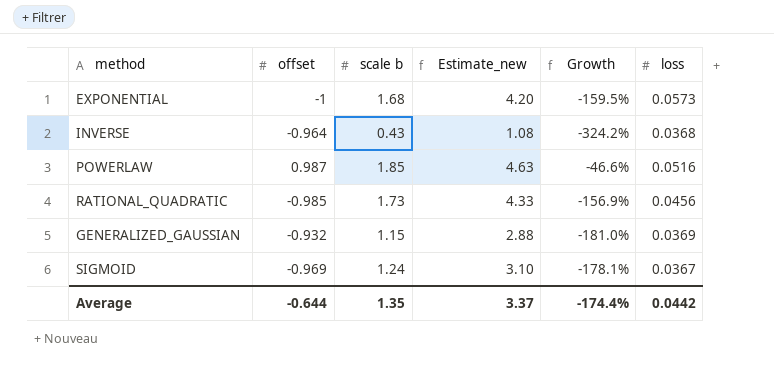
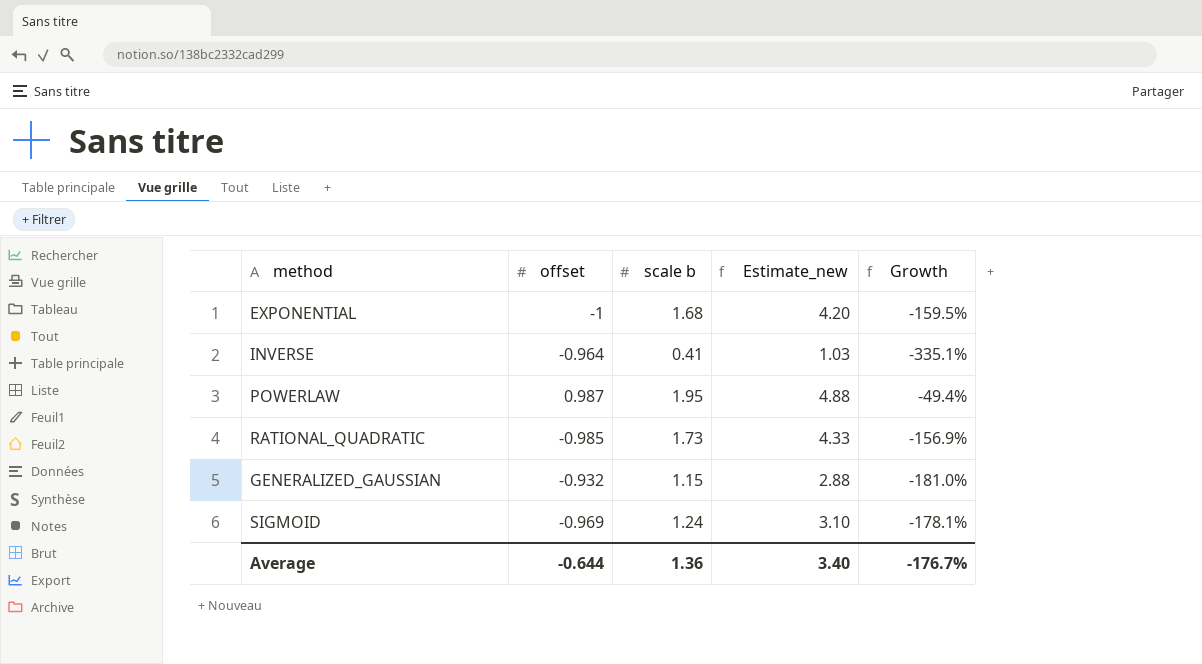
column loss | position: 6 -> none
INVERSE | scale b: 0.43 -> 0.41
INVERSE | Estimate_new: 1.08 -> 1.03
INVERSE | Growth: -324.2% -> -335.1%
POWERLAW | scale b: 1.85 -> 1.95
POWERLAW | Estimate_new: 4.63 -> 4.88
POWERLAW | Growth: -46.6% -> -49.4%
Average | scale b: 1.35 -> 1.36
Average | Estimate_new: 3.37 -> 3.40
Average | Growth: -174.4% -> -176.7%

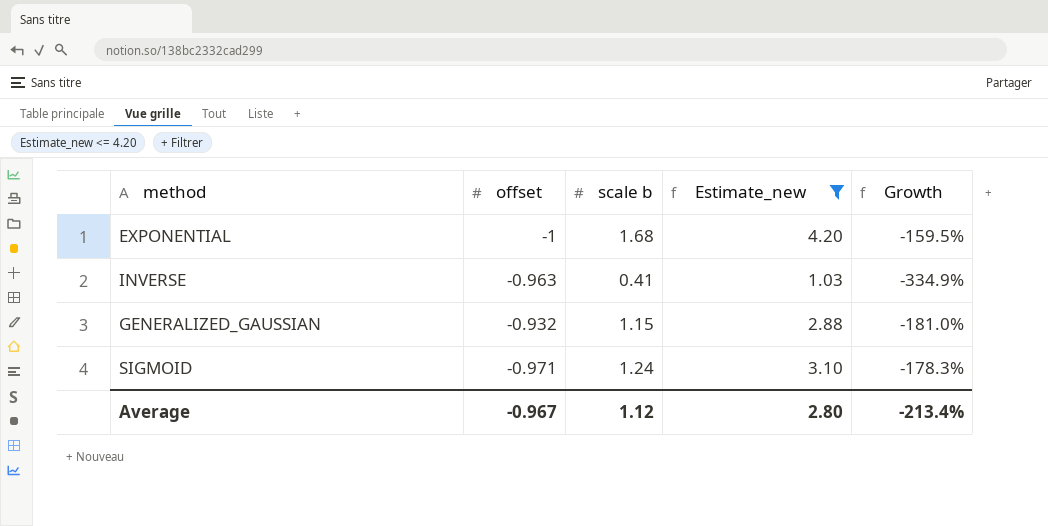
filter: none -> Estimate_new <= 4.20
INVERSE | offset: -0.964 -> -0.963
INVERSE | Growth: -335.1% -> -334.9%
SIGMOID | offset: -0.969 -> -0.971
SIGMOID | Growth: -178.1% -> -178.3%
Average | offset: -0.644 -> -0.967
Average | scale b: 1.36 -> 1.12
Average | Estimate_new: 3.40 -> 2.80
Average | Growth: -176.7% -> -213.4%

